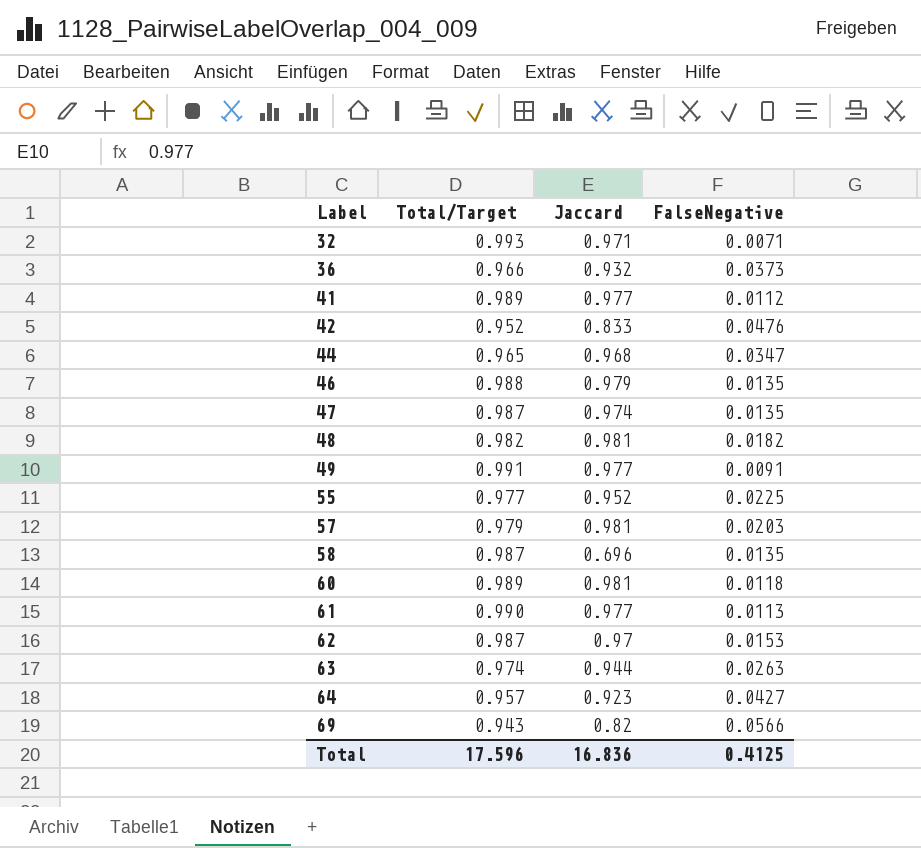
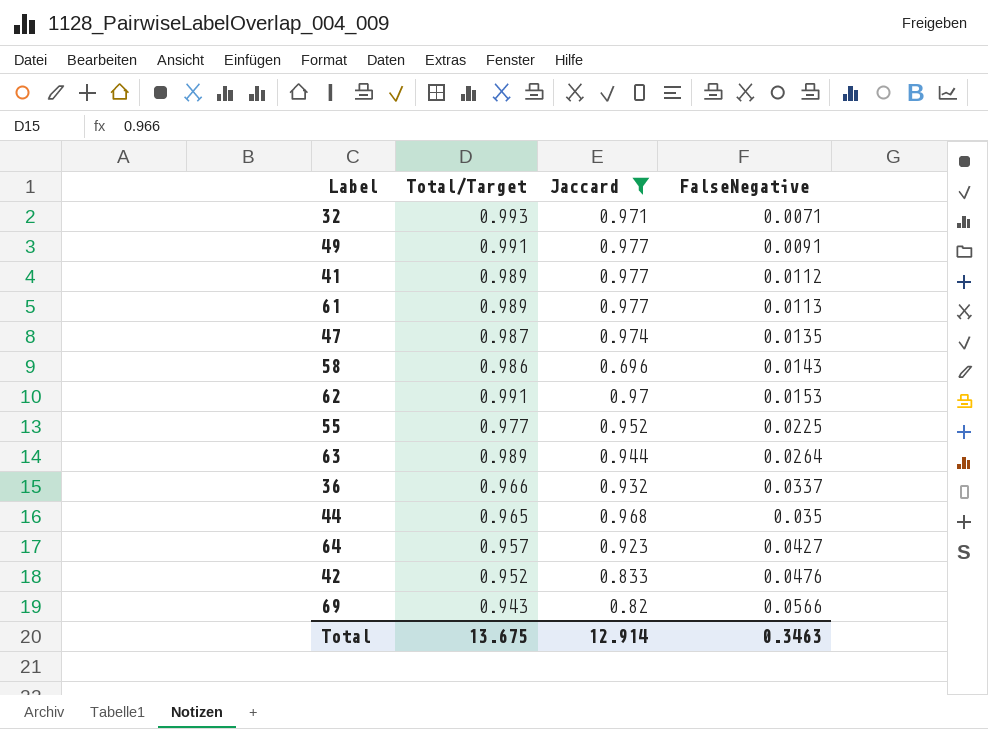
filter: none -> Jaccard <= 0.977
row order: Label ascending -> FalseNegative ascending
61 | Total/Target: 0.990 -> 0.989
58 | Total/Target: 0.987 -> 0.986
58 | FalseNegative: 0.0135 -> 0.0143
62 | Total/Target: 0.987 -> 0.991
63 | Total/Target: 0.974 -> 0.989
63 | FalseNegative: 0.0263 -> 0.0264
36 | FalseNegative: 0.0373 -> 0.0337
44 | FalseNegative: 0.0347 -> 0.035
Total | Total/Target: 17.596 -> 13.675
Total | Jaccard: 16.836 -> 12.914
Total | FalseNegative: 0.4125 -> 0.3463

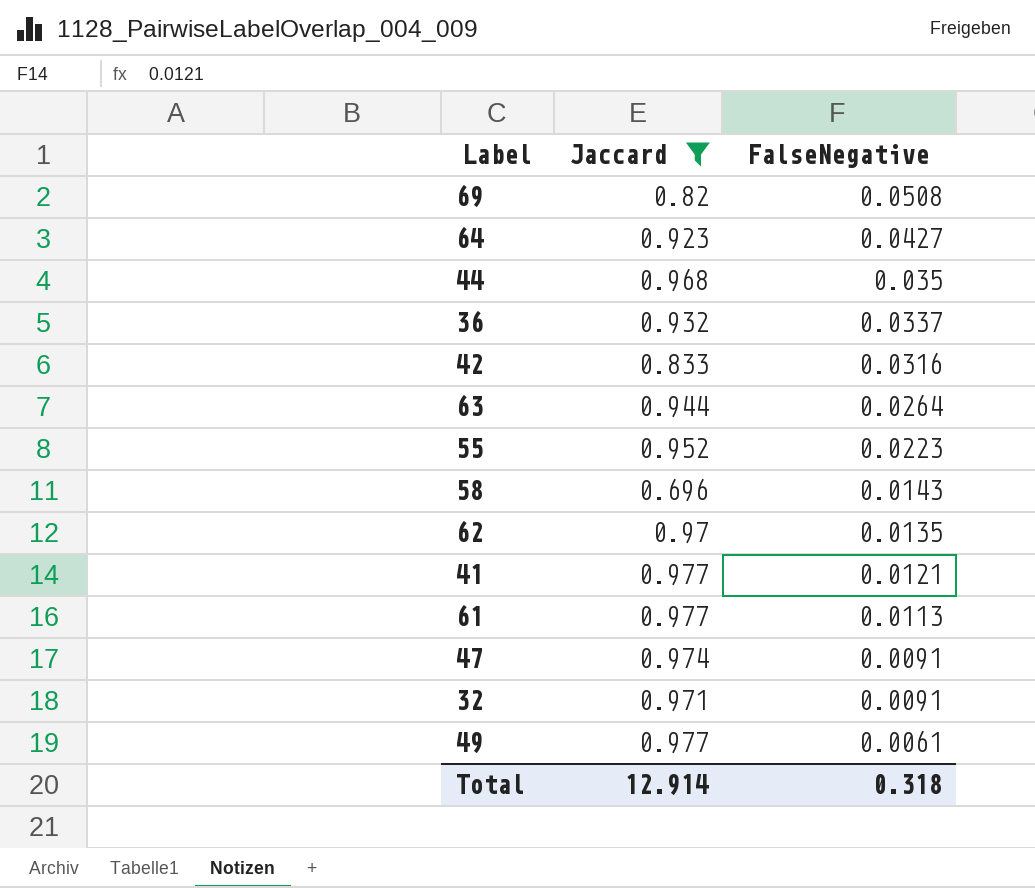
row order: FalseNegative ascending -> FalseNegative descending
column Total/Target | position: 2 -> none
69 | FalseNegative: 0.0566 -> 0.0508
42 | FalseNegative: 0.0476 -> 0.0316
55 | FalseNegative: 0.0225 -> 0.0223
62 | FalseNegative: 0.0153 -> 0.0135
41 | FalseNegative: 0.0112 -> 0.0121
47 | FalseNegative: 0.0135 -> 0.0091
32 | FalseNegative: 0.0071 -> 0.0091
49 | FalseNegative: 0.0091 -> 0.0061
Total | FalseNegative: 0.3463 -> 0.318

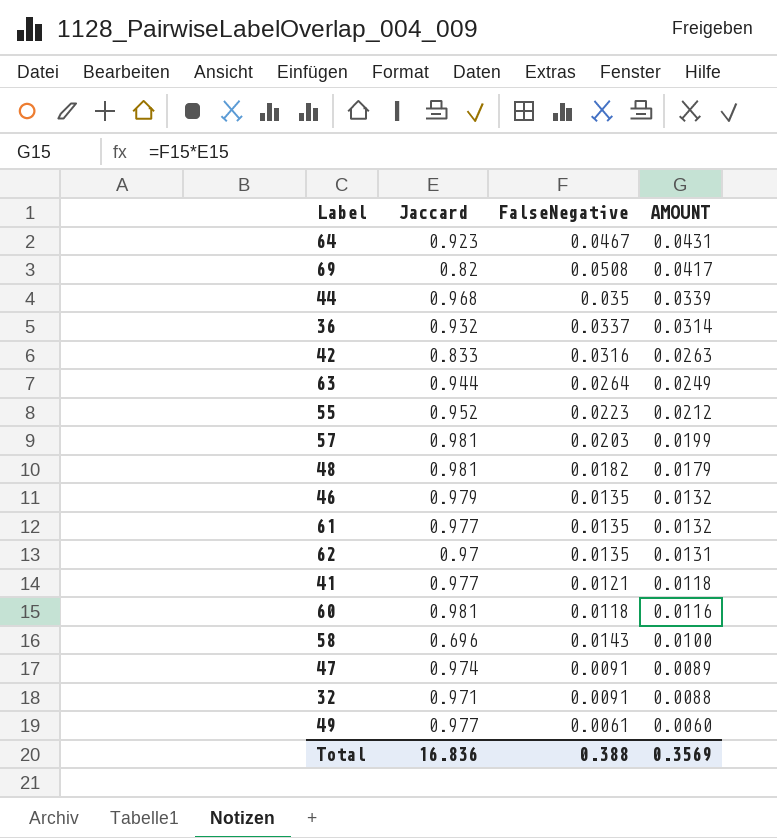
filter: Jaccard <= 0.977 -> none
row order: FalseNegative descending -> AMOUNT descending
column AMOUNT | formula: none -> [Jaccard] * [FalseNegative]
64 | FalseNegative: 0.0427 -> 0.0467
61 | FalseNegative: 0.0113 -> 0.0135
Total | Jaccard: 12.914 -> 16.836
Total | FalseNegative: 0.318 -> 0.388

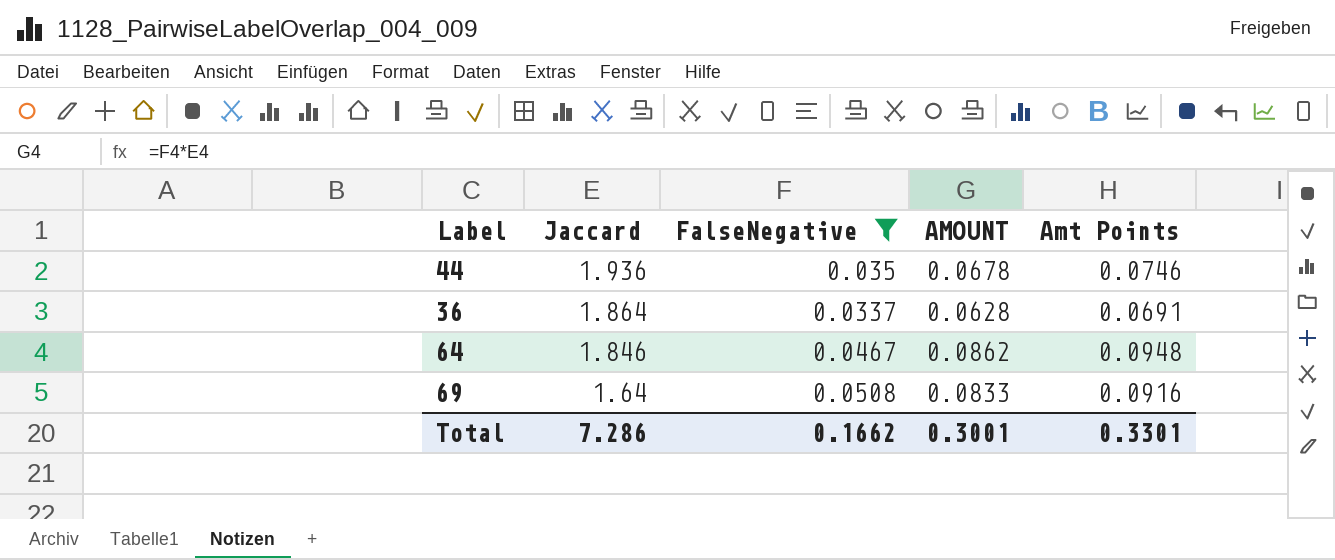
filter: none -> FalseNegative >= 0.0337
row order: AMOUNT descending -> Jaccard descending
column Amt Points | formula: none -> [AMOUNT] * 1.1
44 | Jaccard: 0.968 -> 1.936
44 | AMOUNT: 0.0339 -> 0.0678
36 | Jaccard: 0.932 -> 1.864
36 | AMOUNT: 0.0314 -> 0.0628
64 | Jaccard: 0.923 -> 1.846
64 | AMOUNT: 0.0431 -> 0.0862
69 | Jaccard: 0.82 -> 1.64
69 | AMOUNT: 0.0417 -> 0.0833
Total | Jaccard: 16.836 -> 7.286
Total | FalseNegative: 0.388 -> 0.1662
Total | AMOUNT: 0.3569 -> 0.3001

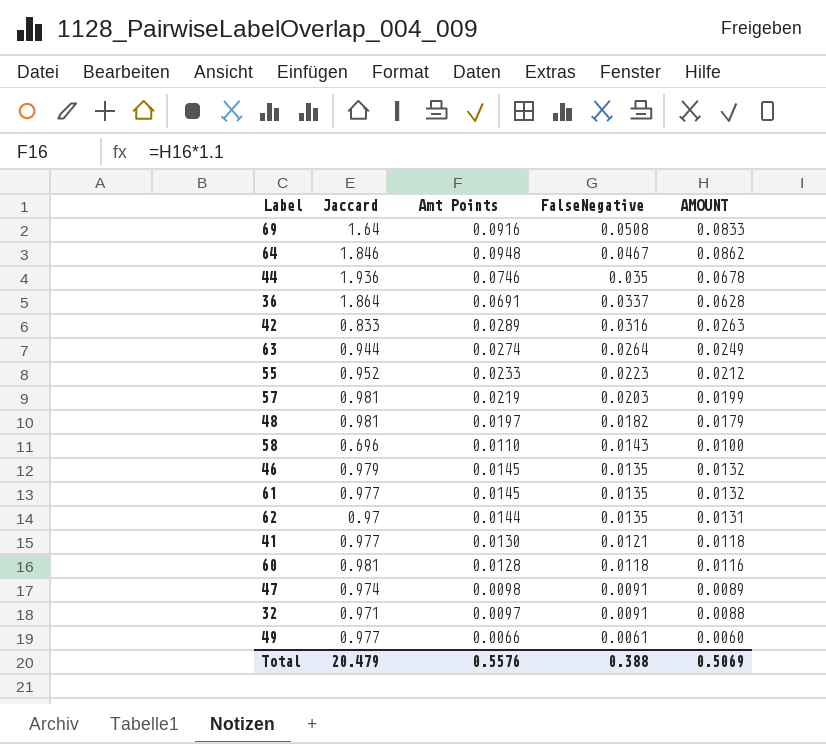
filter: FalseNegative >= 0.0337 -> none
row order: Jaccard descending -> FalseNegative descending
column Amt Points | position: 5 -> 3
Total | Jaccard: 7.286 -> 20.479
Total | Amt Points: 0.3301 -> 0.5576
Total | FalseNegative: 0.1662 -> 0.388
Total | AMOUNT: 0.3001 -> 0.5069

